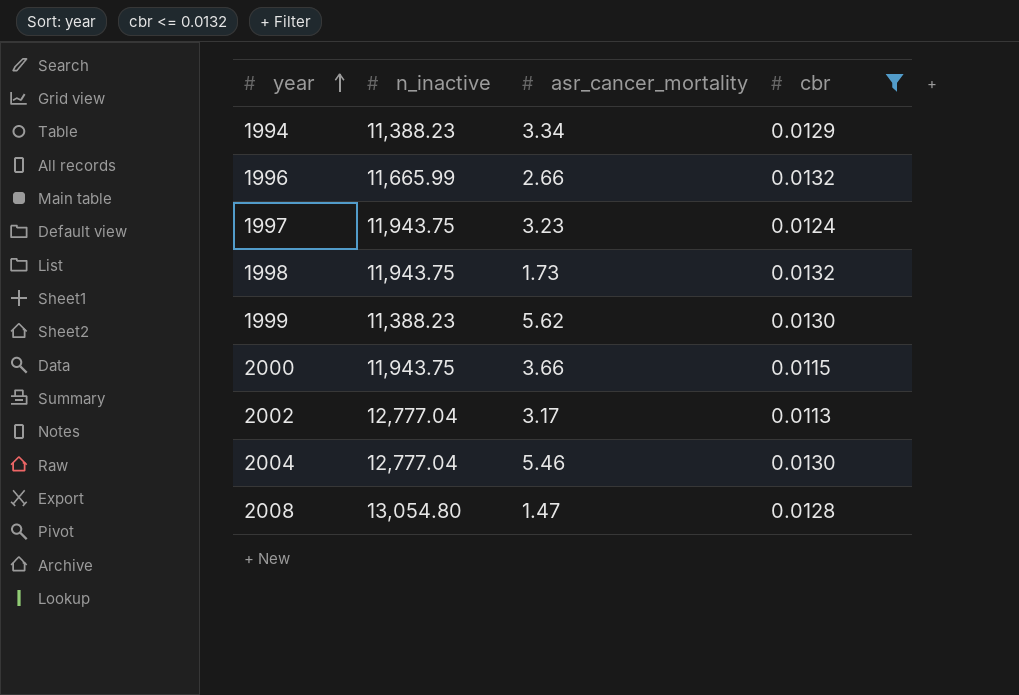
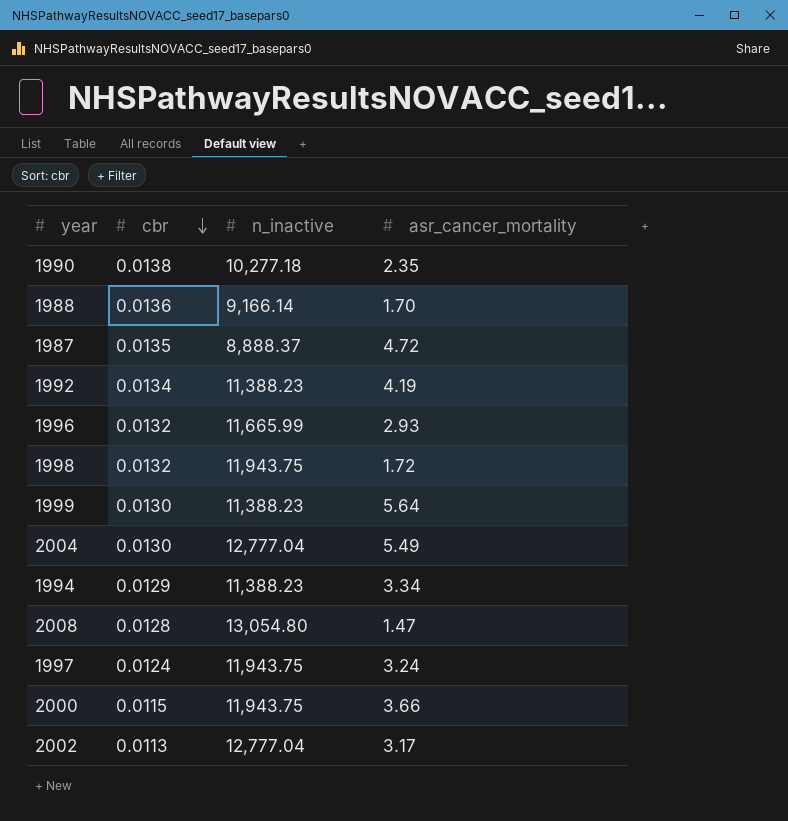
filter: cbr <= 0.0132 -> none
row order: year ascending -> cbr descending
column cbr | position: 4 -> 2
1996 | asr_cancer_mortality: 2.66 -> 2.93
1998 | asr_cancer_mortality: 1.73 -> 1.72
1999 | asr_cancer_mortality: 5.62 -> 5.64
2004 | asr_cancer_mortality: 5.46 -> 5.49
1997 | asr_cancer_mortality: 3.23 -> 3.24

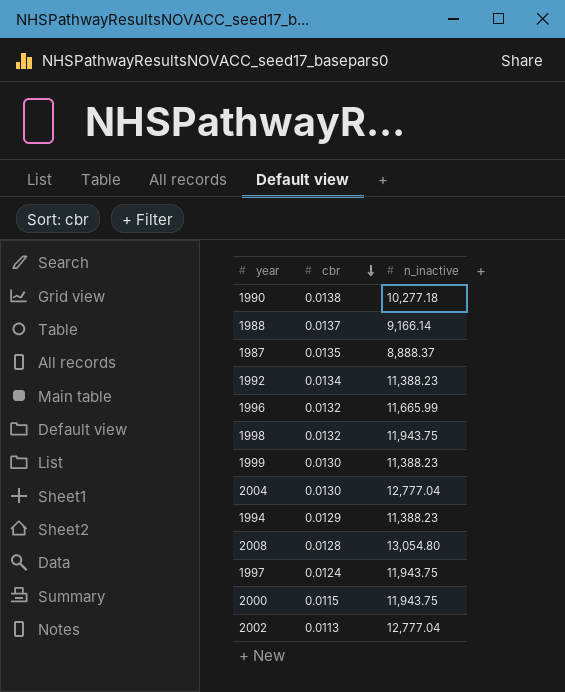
column asr_cancer_mortality | position: 4 -> none
1988 | cbr: 0.0136 -> 0.0137

